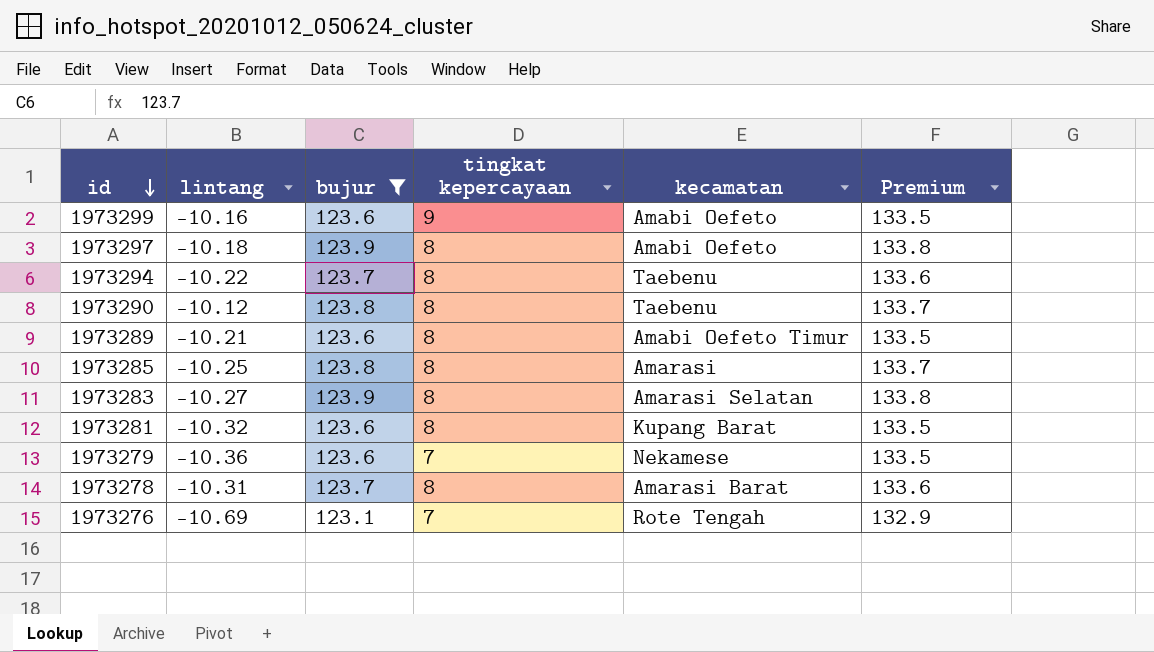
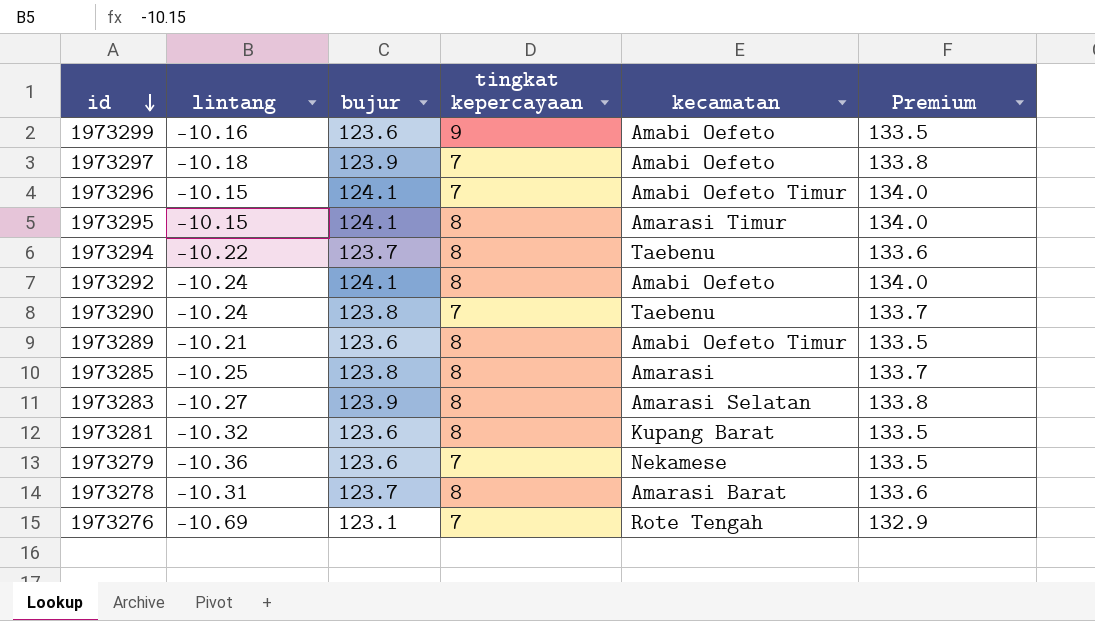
filter: bujur != 124.1 -> none
1973297 | tingkat kepercayaan: 8 -> 7
1973290 | lintang: -10.12 -> -10.24
1973290 | tingkat kepercayaan: 8 -> 7

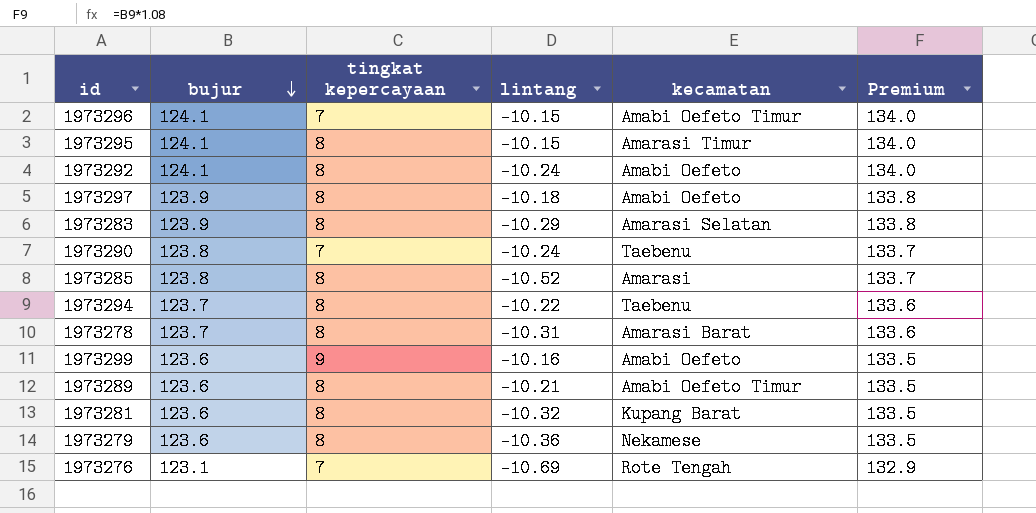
row order: id descending -> bujur descending
column lintang | position: 2 -> 4
1973297 | tingkat kepercayaan: 7 -> 8
1973283 | lintang: -10.27 -> -10.29
1973285 | lintang: -10.25 -> -10.52
1973279 | tingkat kepercayaan: 7 -> 8

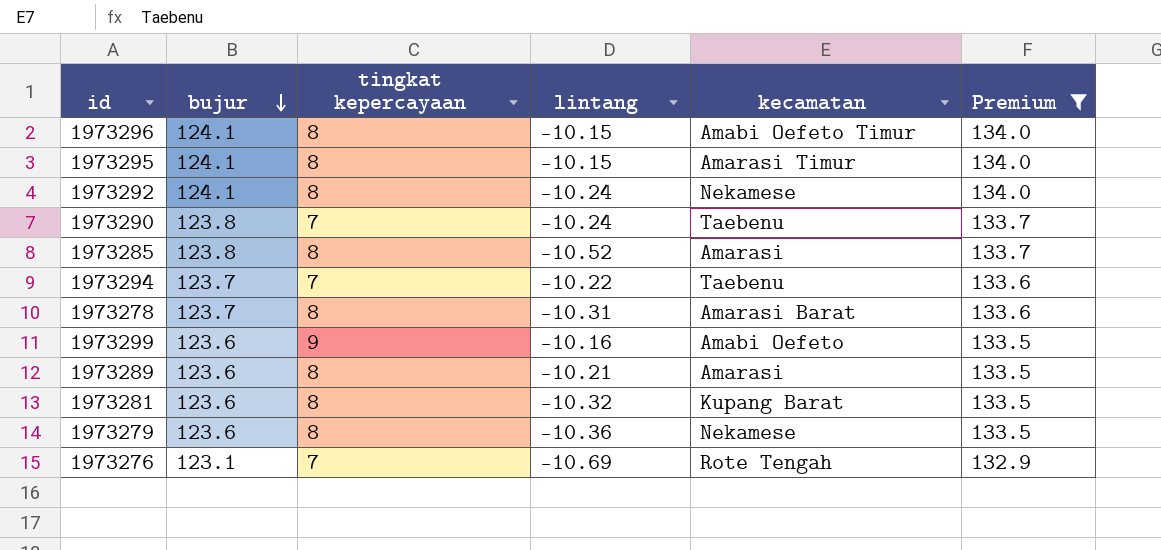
filter: none -> Premium != 133.8
1973296 | tingkat kepercayaan: 7 -> 8
1973292 | kecamatan: Amabi Oefeto -> Nekamese
1973294 | tingkat kepercayaan: 8 -> 7
1973289 | kecamatan: Amabi Oefeto Timur -> Amarasi

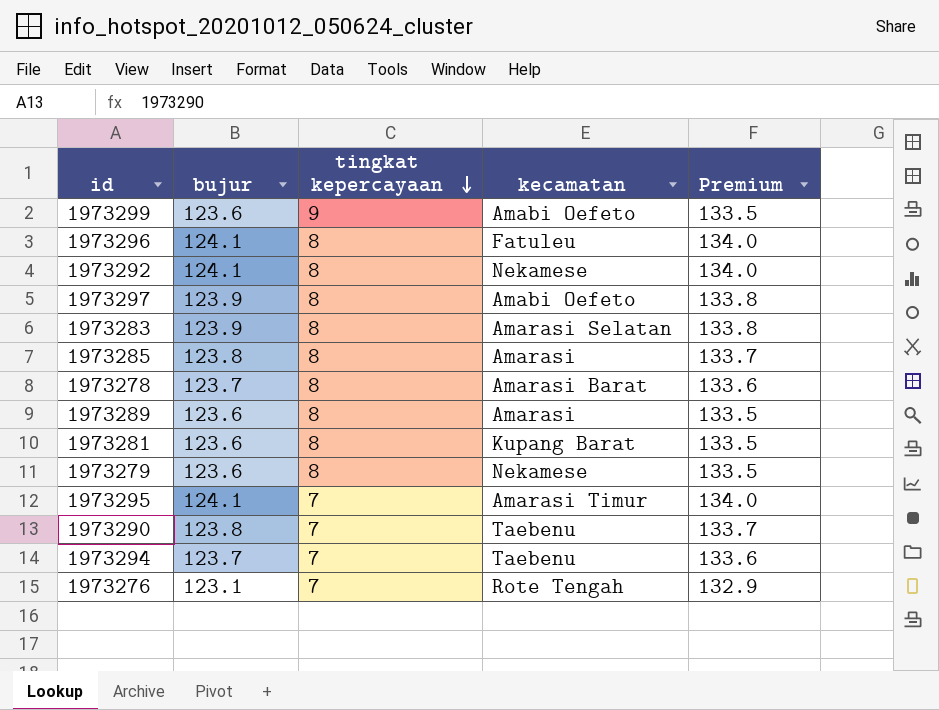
filter: Premium != 133.8 -> none
row order: bujur descending -> tingkat kepercayaan descending
column lintang | position: 4 -> none
1973296 | kecamatan: Amabi Oefeto Timur -> Fatuleu
1973295 | tingkat kepercayaan: 8 -> 7

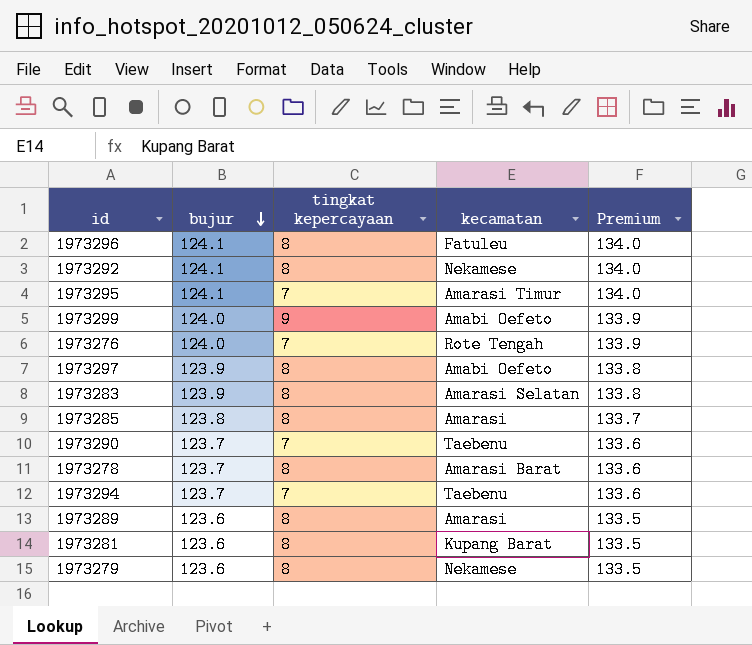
row order: tingkat kepercayaan descending -> bujur descending
1973299 | bujur: 123.6 -> 124.0
1973299 | Premium: 133.5 -> 133.9
1973276 | bujur: 123.1 -> 124.0
1973276 | Premium: 132.9 -> 133.9
1973290 | bujur: 123.8 -> 123.7
1973290 | Premium: 133.7 -> 133.6

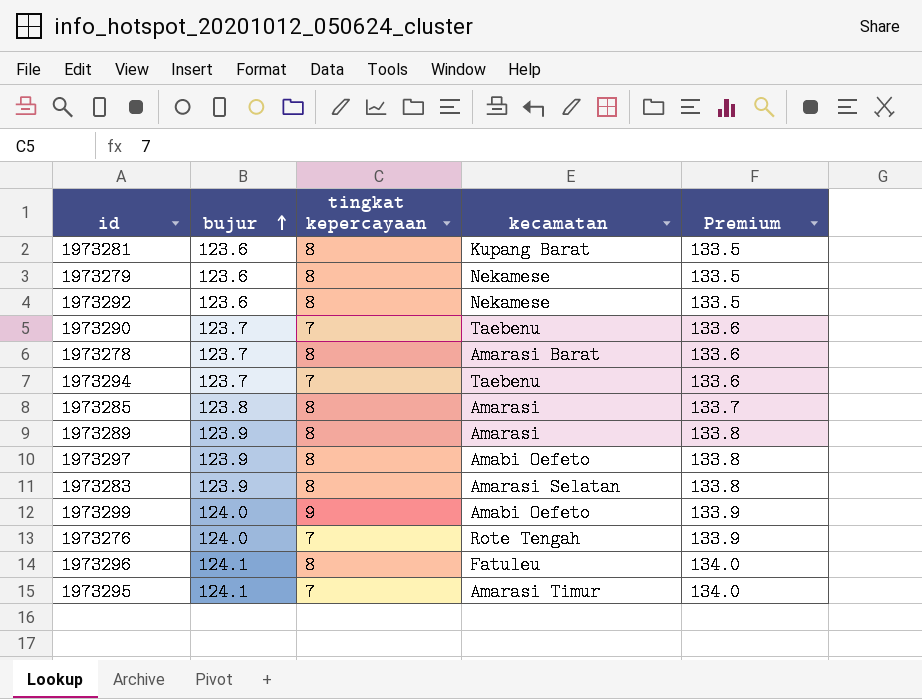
row order: bujur descending -> bujur ascending
1973292 | bujur: 124.1 -> 123.6
1973292 | Premium: 134.0 -> 133.5
1973289 | bujur: 123.6 -> 123.9
1973289 | Premium: 133.5 -> 133.8

